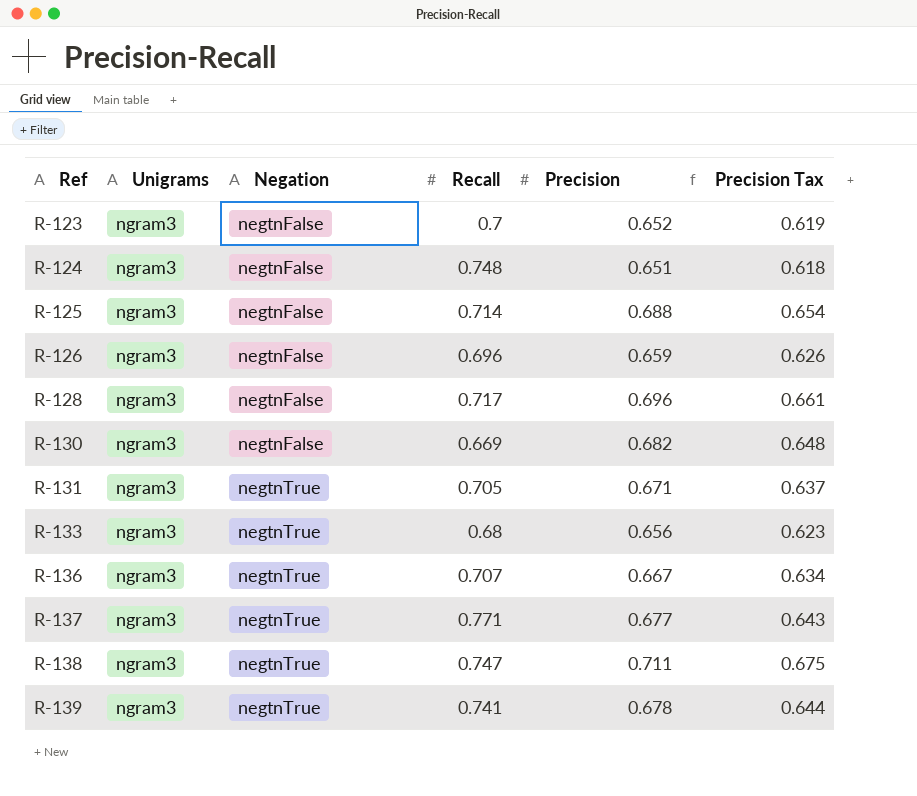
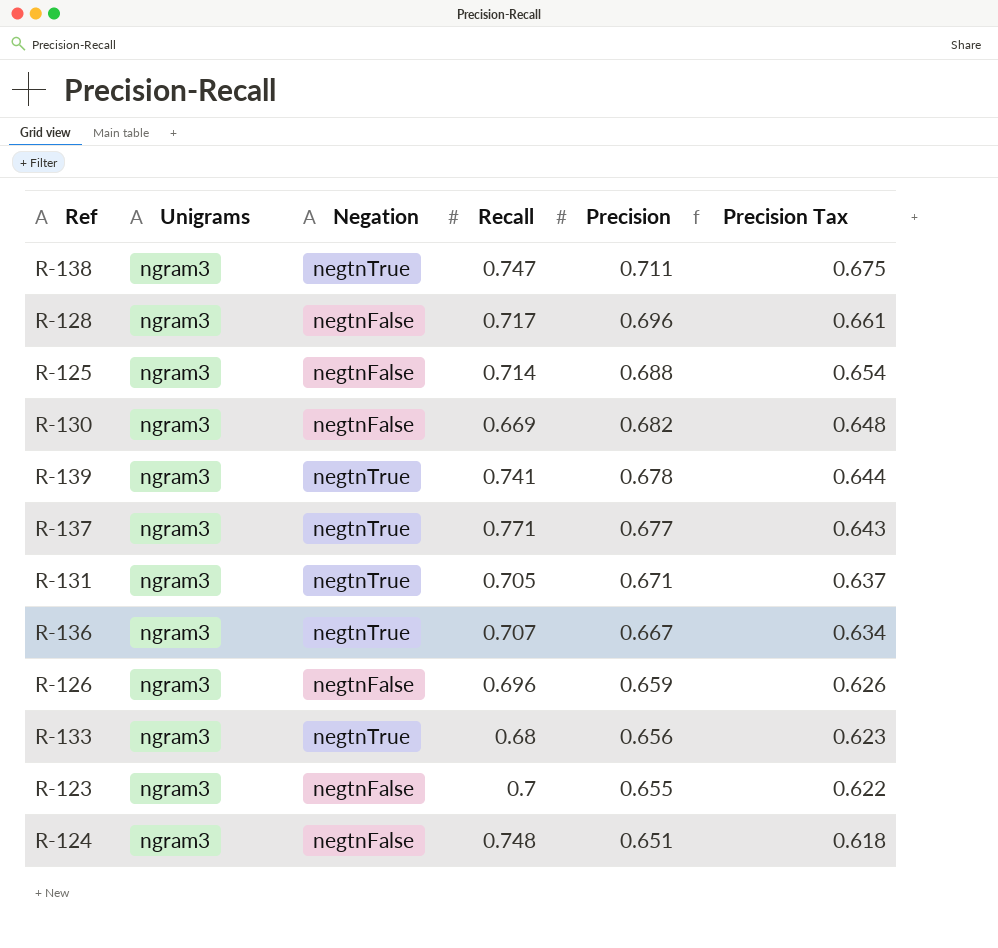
row order: Ref ascending -> Precision descending
R-123 | Precision: 0.652 -> 0.655
R-123 | Precision Tax: 0.619 -> 0.622

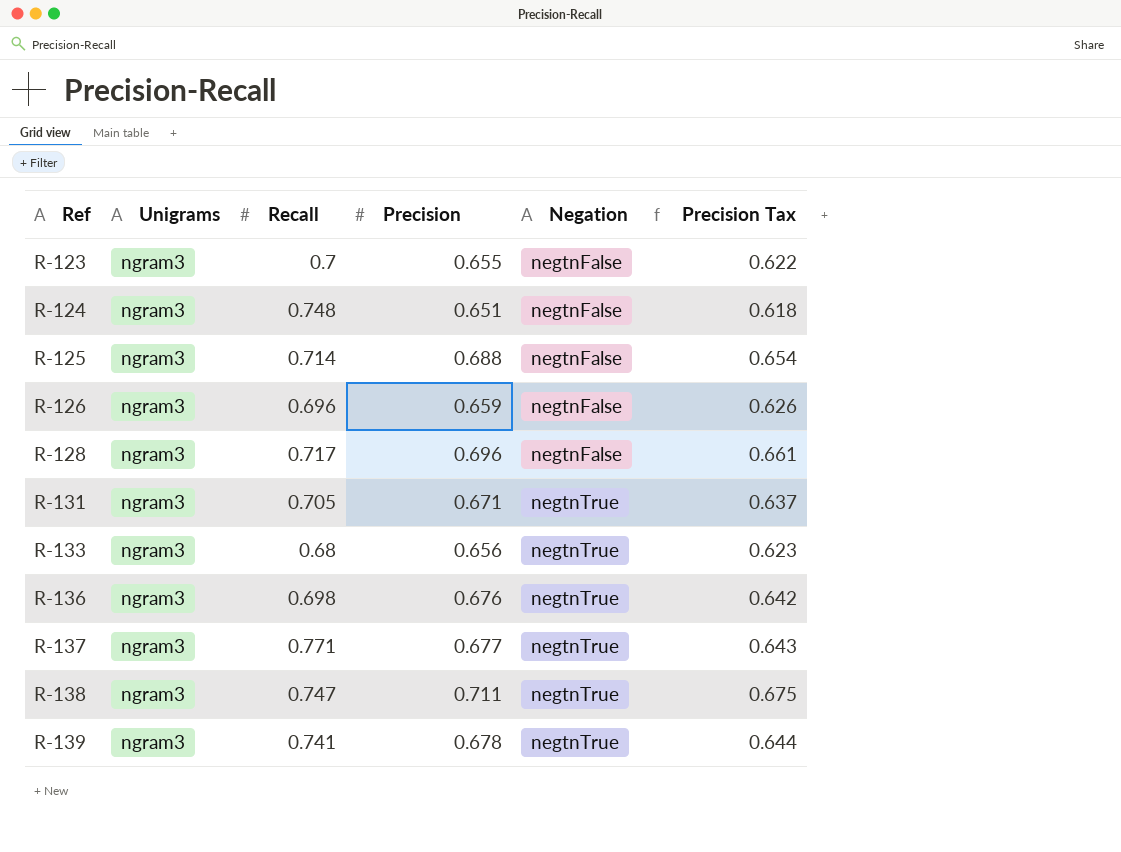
row order: Precision descending -> Ref ascending
column Negation | position: 3 -> 5
row R-130: ngram3 | negtnFalse | 0.669 | 0.682 | 0.648 -> none
R-136 | Recall: 0.707 -> 0.698
R-136 | Precision: 0.667 -> 0.676
R-136 | Precision Tax: 0.634 -> 0.642

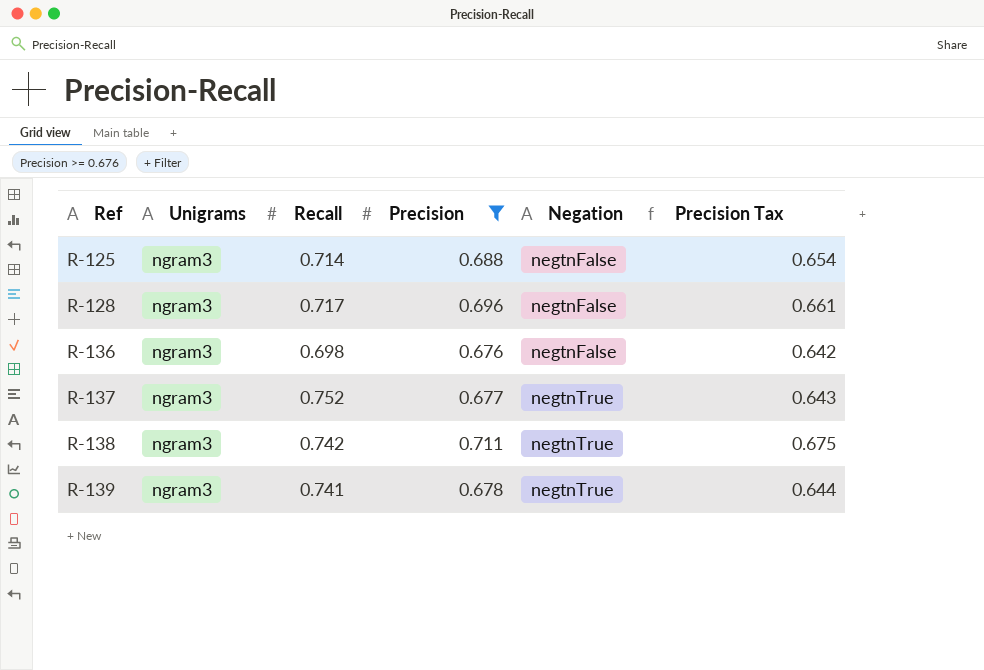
filter: none -> Precision >= 0.676
R-136 | Negation: negtnTrue -> negtnFalse
R-137 | Recall: 0.771 -> 0.752
R-138 | Recall: 0.747 -> 0.742

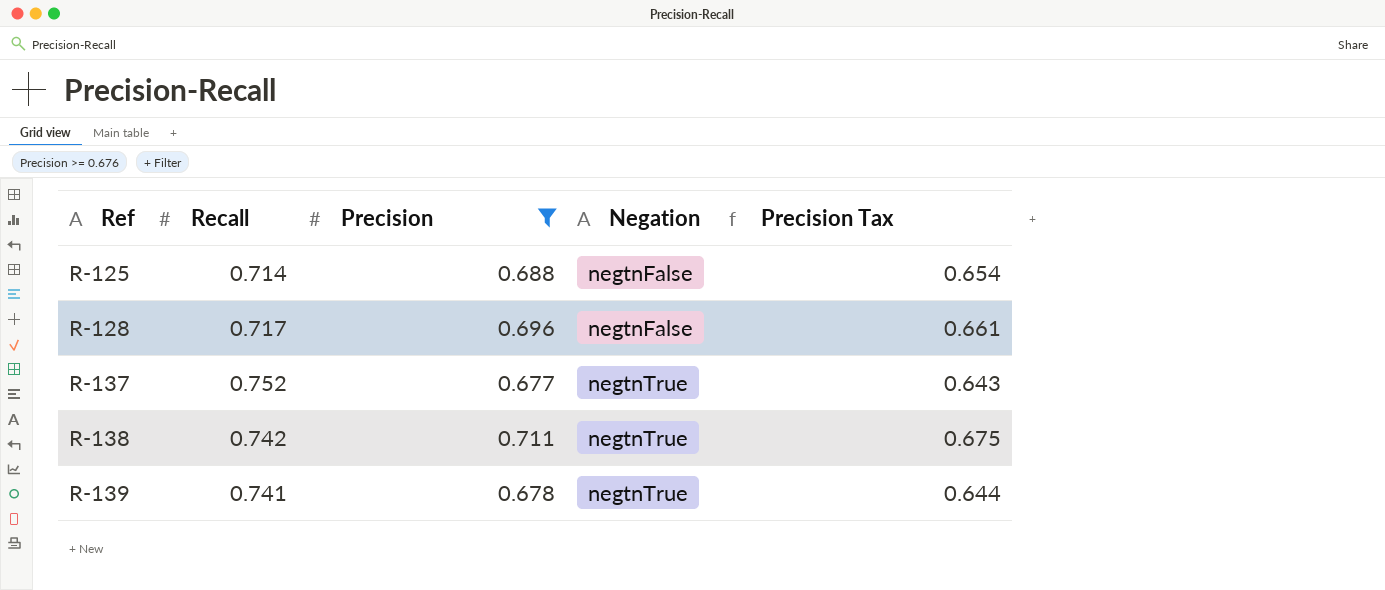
column Unigrams | position: 2 -> none
row R-136: ngram3 | 0.698 | 0.676 | negtnFalse | 0.642 -> none

